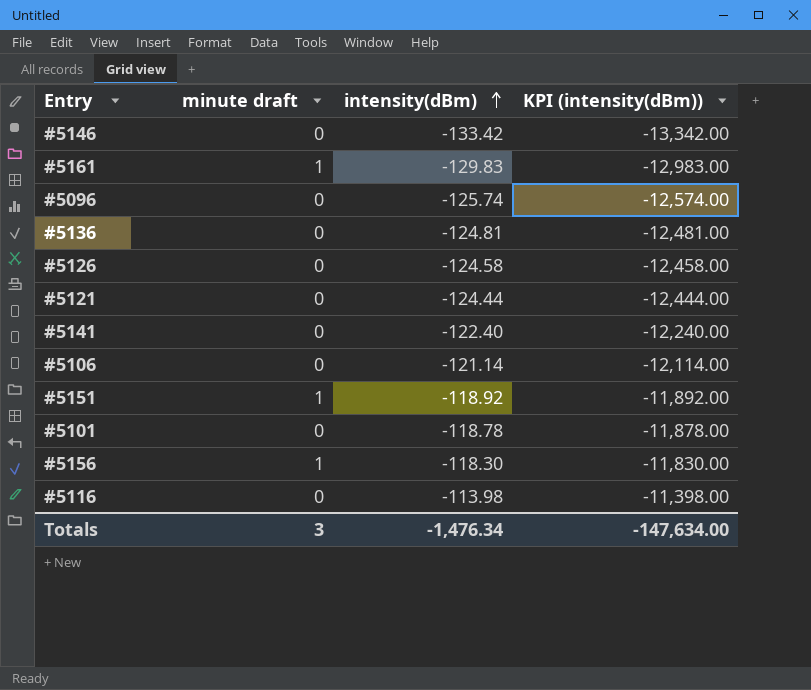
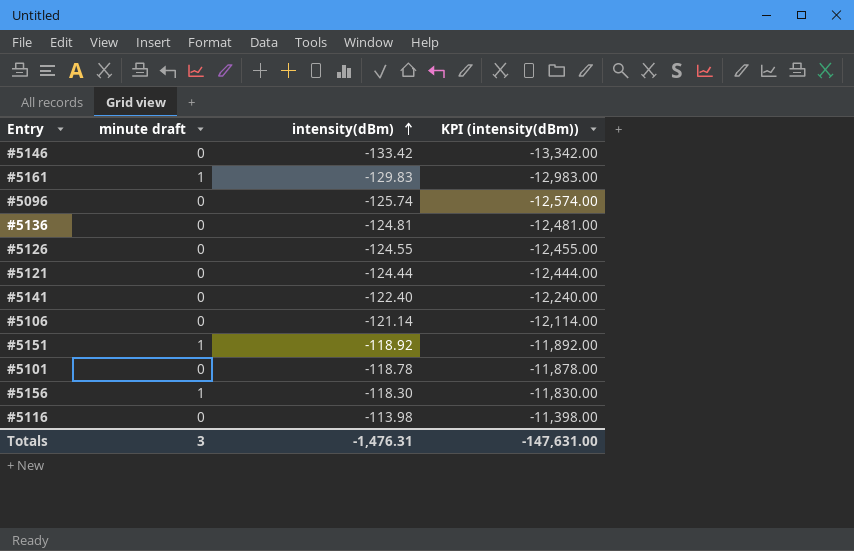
#5126 | intensity(dBm): -124.58 -> -124.55
#5126 | KPI (intensity(dBm)): -12,458.00 -> -12,455.00
Totals | intensity(dBm): -1,476.34 -> -1,476.31
Totals | KPI (intensity(dBm)): -147,634.00 -> -147,631.00

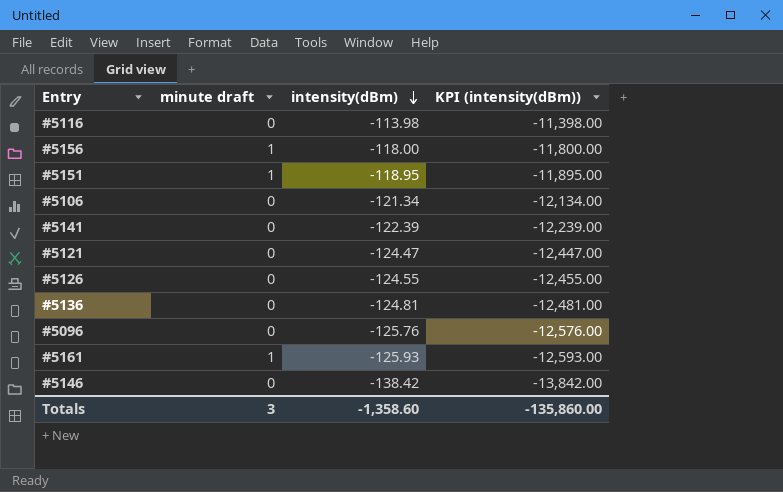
row order: intensity(dBm) ascending -> intensity(dBm) descending
row #5101: 0 | -118.78 | -11,878.00 -> none
#5156 | intensity(dBm): -118.30 -> -118.00
#5156 | KPI (intensity(dBm)): -11,830.00 -> -11,800.00
#5151 | intensity(dBm): -118.92 -> -118.95
#5151 | KPI (intensity(dBm)): -11,892.00 -> -11,895.00
#5106 | intensity(dBm): -121.14 -> -121.34
#5106 | KPI (intensity(dBm)): -12,114.00 -> -12,134.00
#5141 | intensity(dBm): -122.40 -> -122.39
#5141 | KPI (intensity(dBm)): -12,240.00 -> -12,239.00
#5121 | intensity(dBm): -124.44 -> -124.47
#5121 | KPI (intensity(dBm)): -12,444.00 -> -12,447.00
#5096 | intensity(dBm): -125.74 -> -125.76
#5096 | KPI (intensity(dBm)): -12,574.00 -> -12,576.00
#5161 | intensity(dBm): -129.83 -> -125.93
#5161 | KPI (intensity(dBm)): -12,983.00 -> -12,593.00
#5146 | intensity(dBm): -133.42 -> -138.42
#5146 | KPI (intensity(dBm)): -13,342.00 -> -13,842.00
Totals | intensity(dBm): -1,476.31 -> -1,358.60
Totals | KPI (intensity(dBm)): -147,631.00 -> -135,860.00

